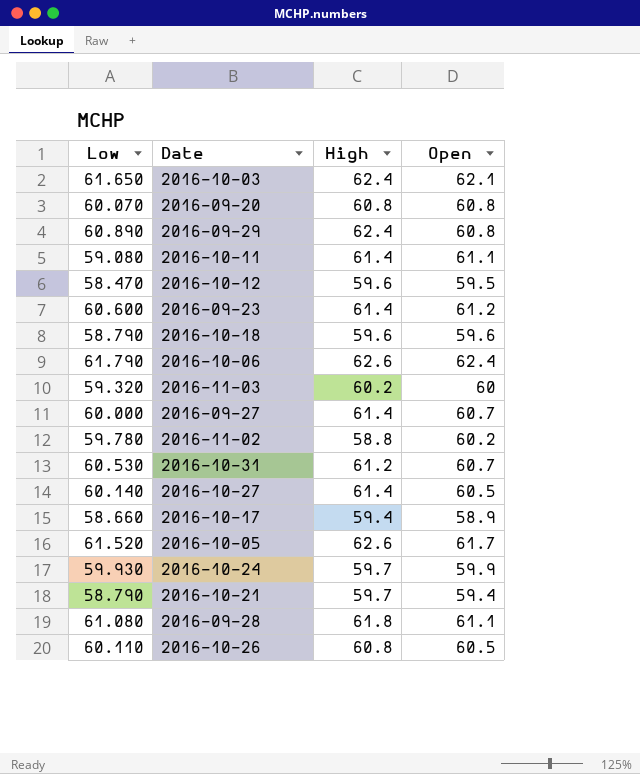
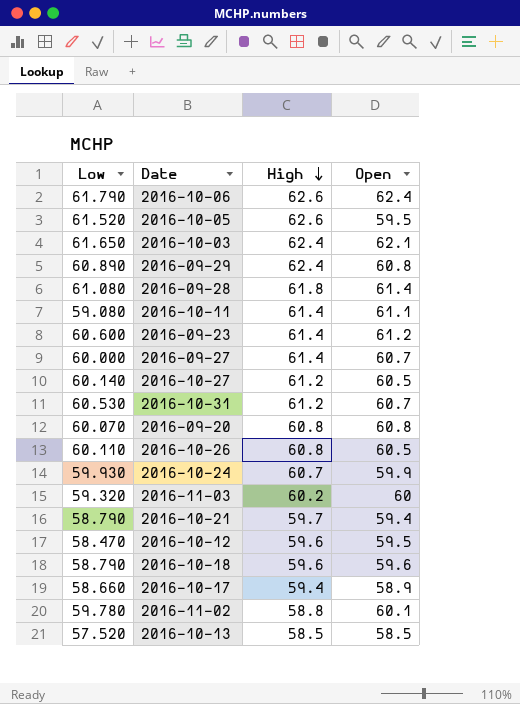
row order: none -> High descending
2016-10-05 | Open: 61.7 -> 59.5
2016-09-28 | Open: 61.1 -> 61.4
2016-10-27 | High: 61.4 -> 61.2
2016-10-24 | High: 59.7 -> 60.7
2016-11-02 | Open: 60.2 -> 60.1
row 2016-10-13: none -> 57.520 | 58.5 | 58.5

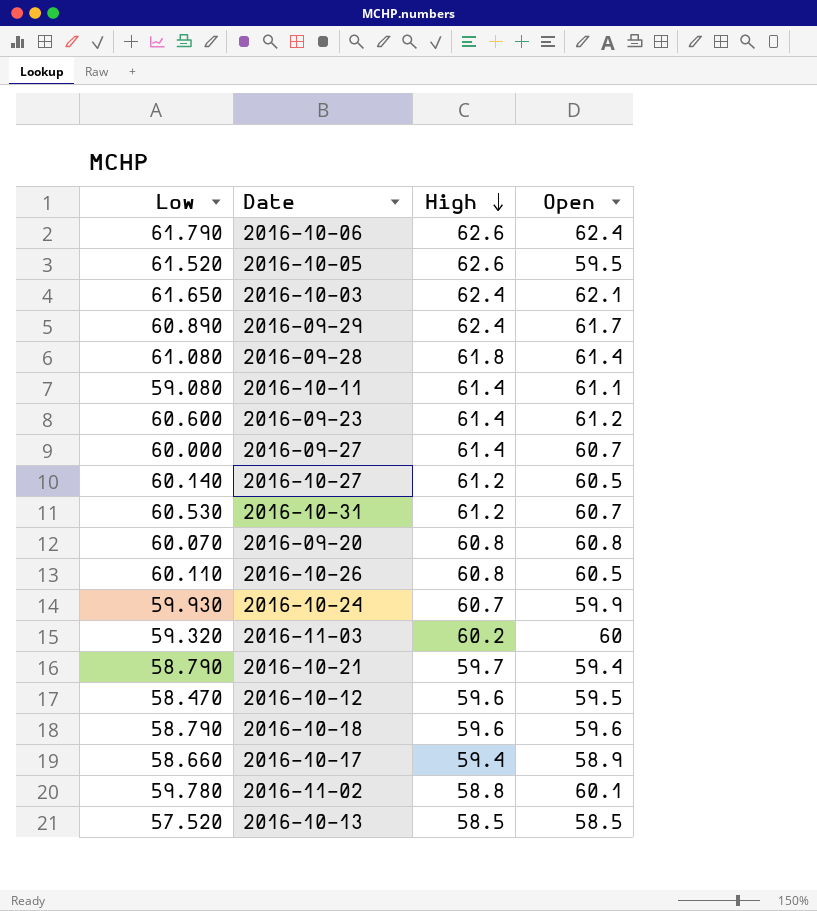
2016-09-29 | Open: 60.8 -> 61.7

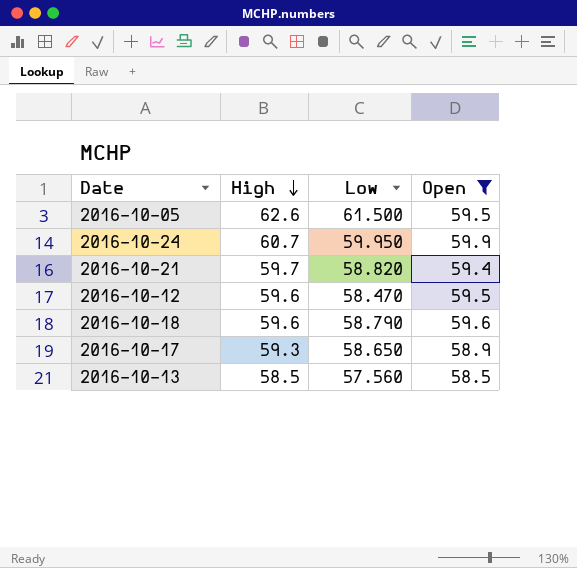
filter: none -> Open <= 59.9
column Low | position: 1 -> 3
2016-10-05 | Low: 61.520 -> 61.500
2016-10-24 | Low: 59.930 -> 59.950
2016-10-21 | Low: 58.790 -> 58.820
2016-10-17 | High: 59.4 -> 59.3
2016-10-17 | Low: 58.660 -> 58.650
2016-10-13 | Low: 57.520 -> 57.560

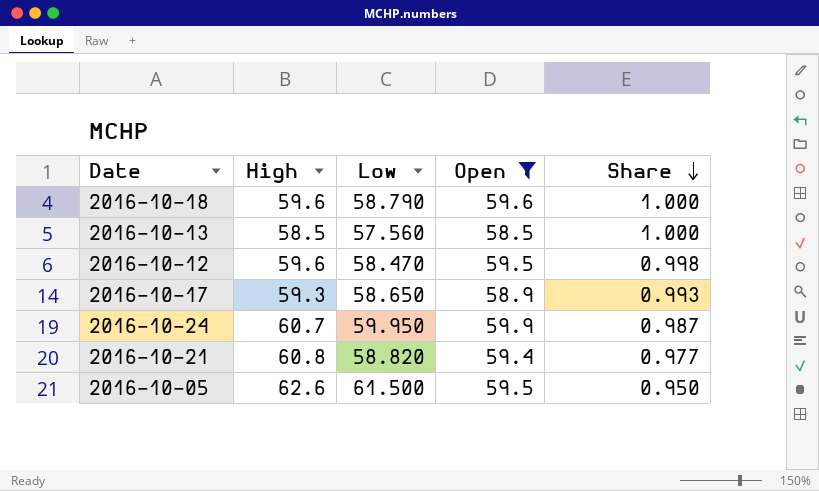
row order: High descending -> Share descending
column Share | formula: none -> [Open] / [High]
2016-10-21 | High: 59.7 -> 60.8

